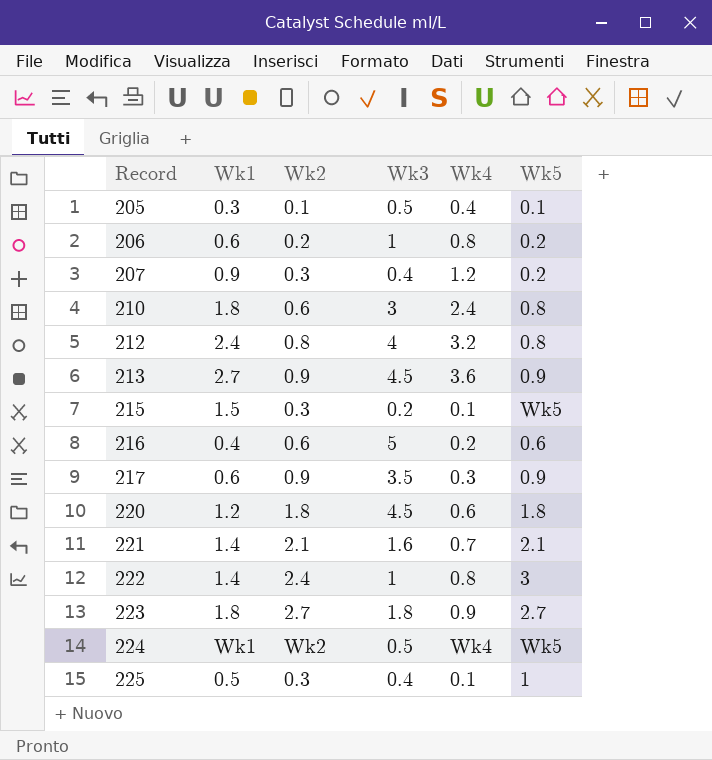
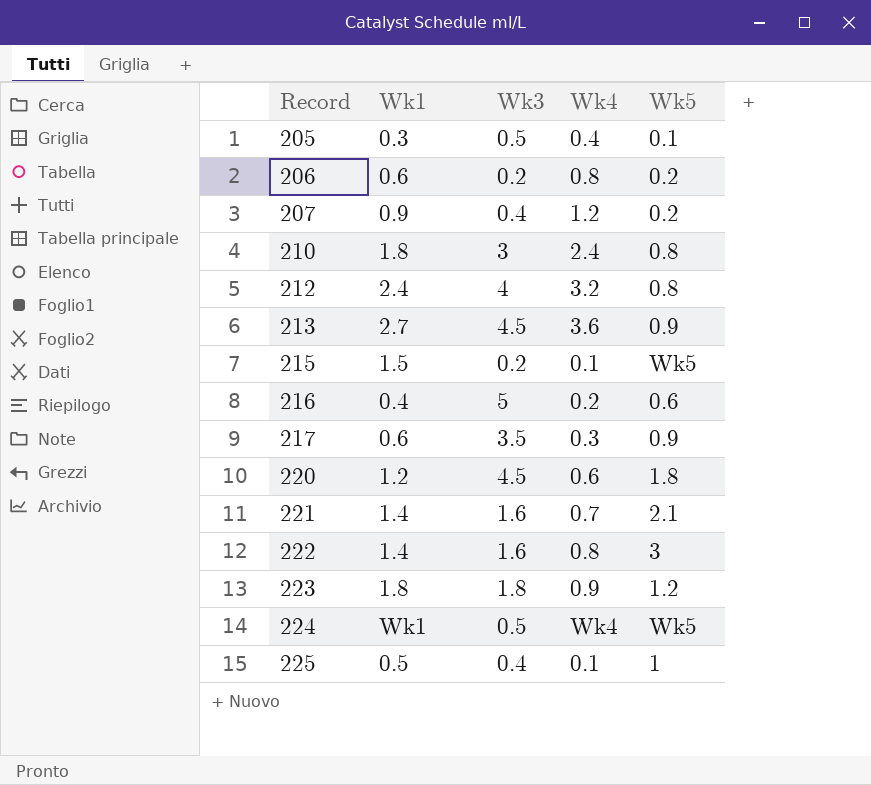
column Wk2 | position: 3 -> none
206 | Wk3: 1 -> 0.2
222 | Wk3: 1 -> 1.6
223 | Wk5: 2.7 -> 1.2

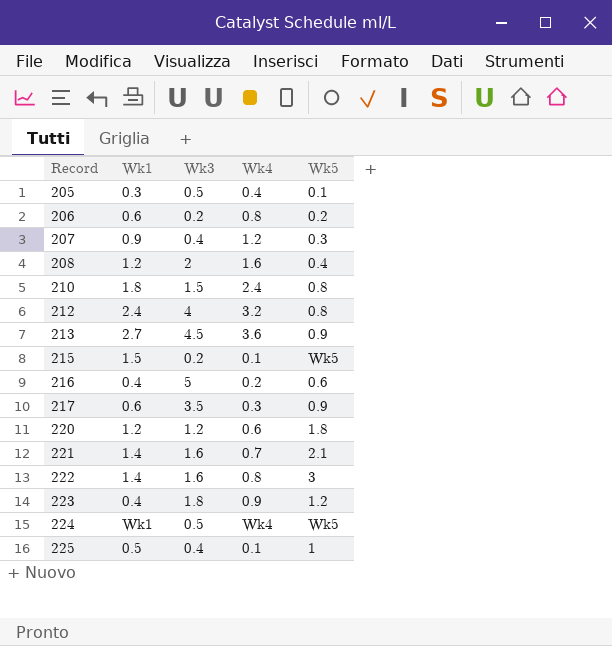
207 | Wk5: 0.2 -> 0.3
row 208: none -> 1.2 | 2 | 1.6 | 0.4
210 | Wk3: 3 -> 1.5
220 | Wk3: 4.5 -> 1.2
223 | Wk1: 1.8 -> 0.4

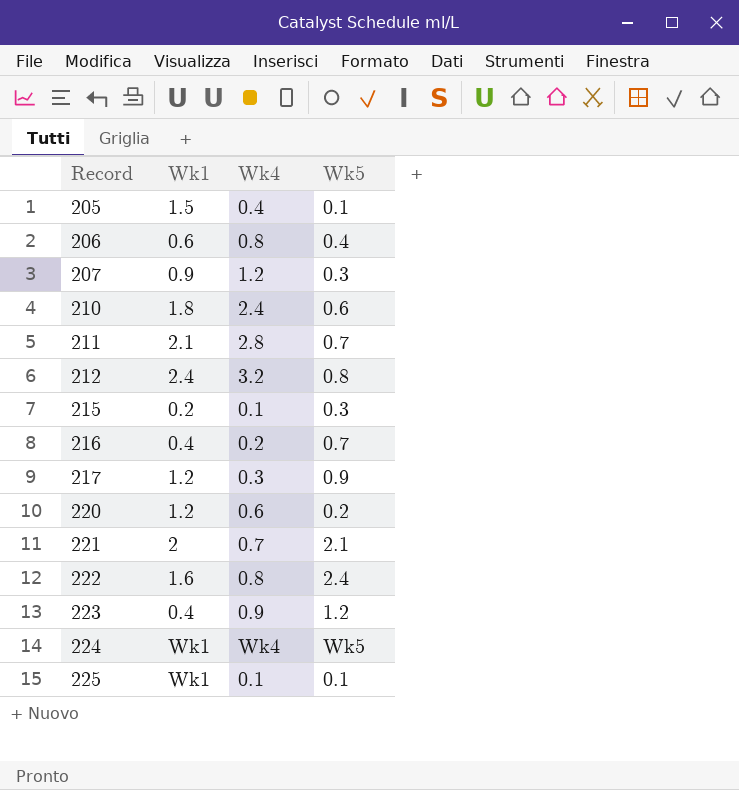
column Wk3 | position: 3 -> none
row 208: 1.2 | 2 | 1.6 | 0.4 -> none
row 213: 2.7 | 4.5 | 3.6 | 0.9 -> none
205 | Wk1: 0.3 -> 1.5
206 | Wk5: 0.2 -> 0.4
210 | Wk5: 0.8 -> 0.6
row 211: none -> 2.1 | 2.8 | 0.7
215 | Wk1: 1.5 -> 0.2
215 | Wk5: Wk5 -> 0.3
216 | Wk5: 0.6 -> 0.7
217 | Wk1: 0.6 -> 1.2
220 | Wk5: 1.8 -> 0.2
221 | Wk1: 1.4 -> 2
222 | Wk1: 1.4 -> 1.6
222 | Wk5: 3 -> 2.4
225 | Wk1: 0.5 -> Wk1
225 | Wk5: 1 -> 0.1

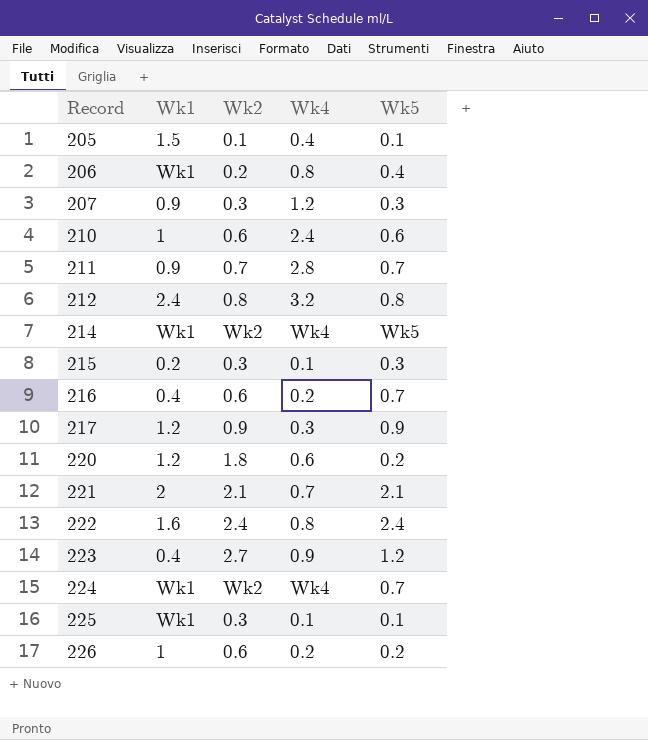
column Wk2 | position: none -> 3
206 | Wk1: 0.6 -> Wk1
210 | Wk1: 1.8 -> 1
211 | Wk1: 2.1 -> 0.9
row 214: none -> Wk1 | Wk2 | Wk4 | Wk5
224 | Wk5: Wk5 -> 0.7
row 226: none -> 1 | 0.6 | 0.2 | 0.2

